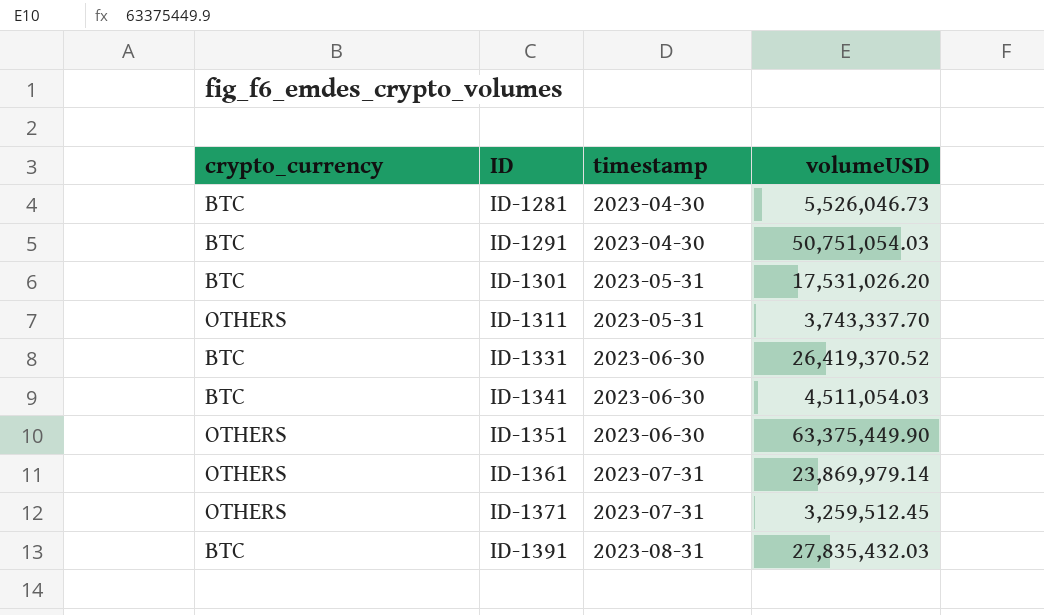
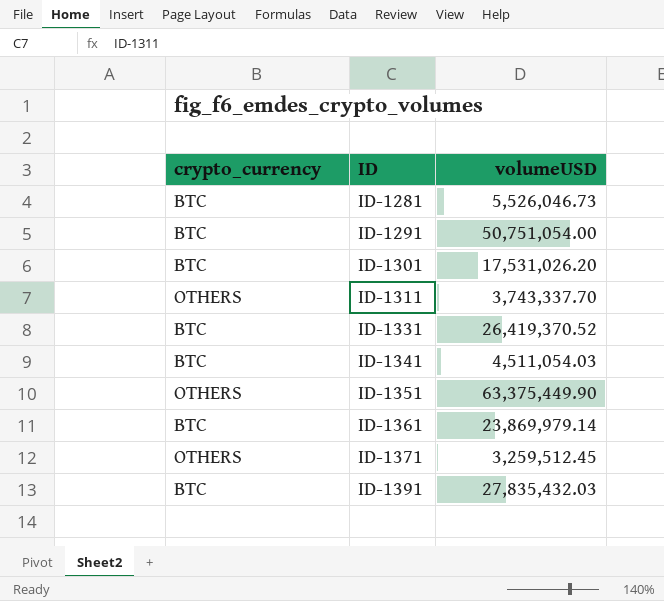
column timestamp | position: 3 -> none
ID-1291 | volumeUSD: 50,751,054.03 -> 50,751,054.00
ID-1361 | crypto_currency: OTHERS -> BTC

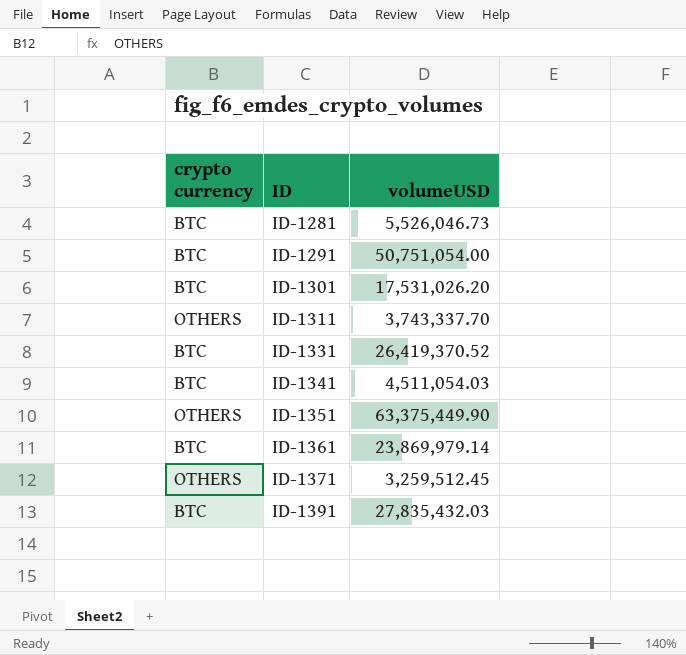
column name: crypto_currency -> crypto currency

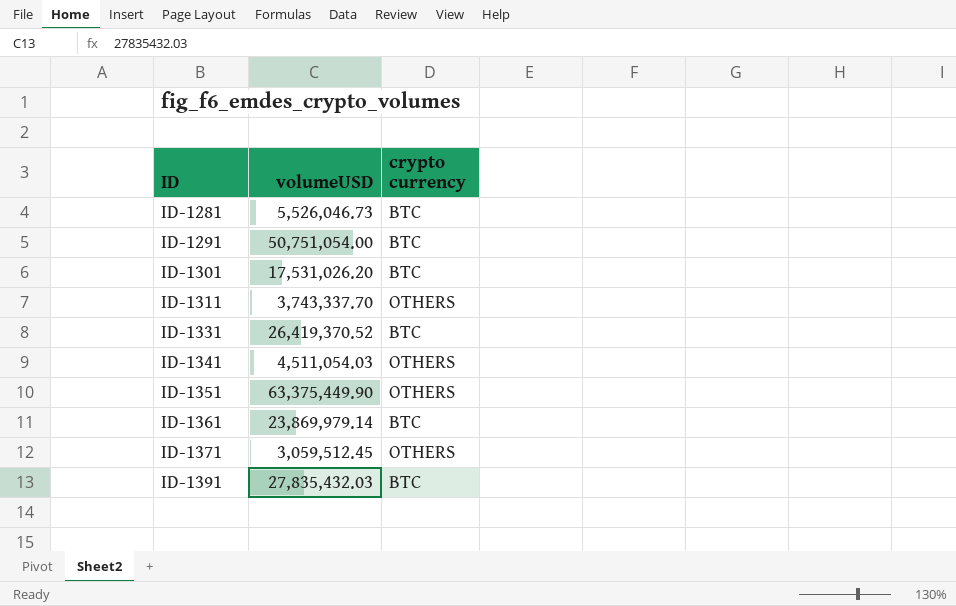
column crypto currency | position: 1 -> 3
ID-1341 | crypto currency: BTC -> OTHERS
ID-1371 | volumeUSD: 3,259,512.45 -> 3,059,512.45

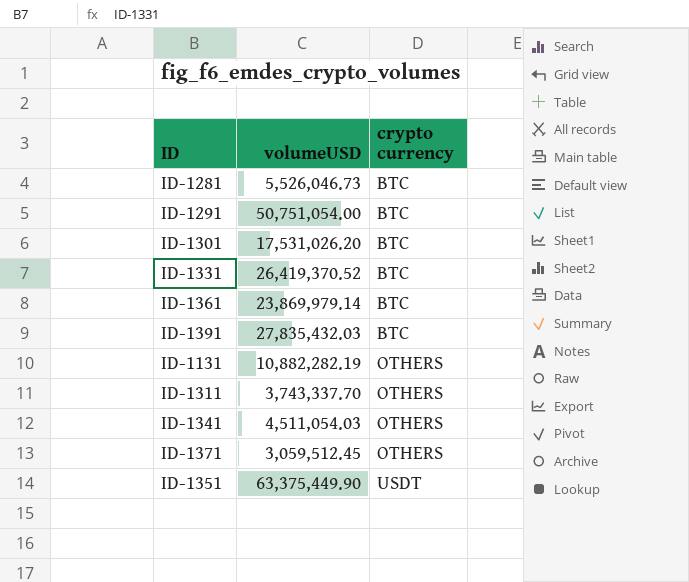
row order: ID ascending -> crypto currency ascending
row ID-1131: none -> 10,882,282.19 | OTHERS
ID-1351 | crypto currency: OTHERS -> USDT

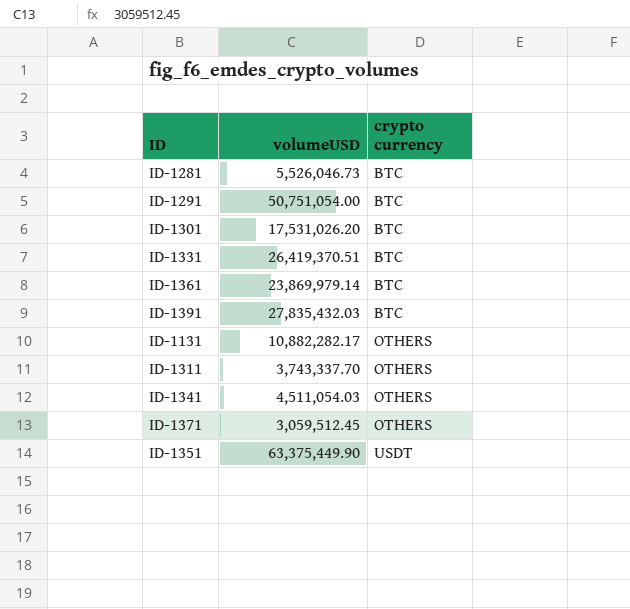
ID-1331 | volumeUSD: 26,419,370.52 -> 26,419,370.51
ID-1131 | volumeUSD: 10,882,282.19 -> 10,882,282.17

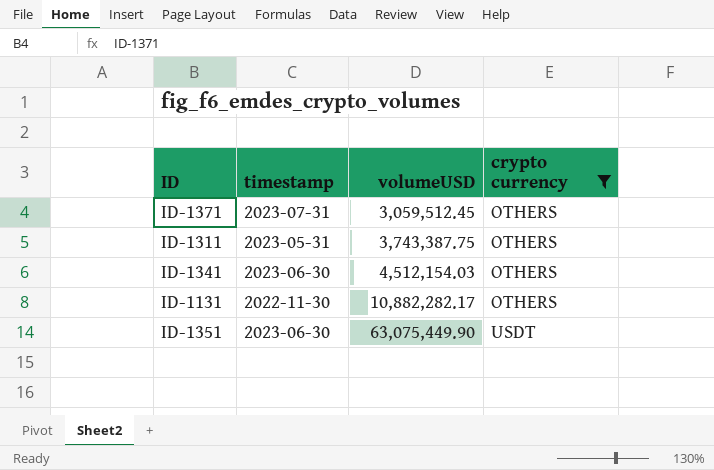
filter: none -> crypto currency != BTC
row order: crypto currency ascending -> volumeUSD ascending
column timestamp | position: none -> 2
ID-1311 | volumeUSD: 3,743,337.70 -> 3,743,387.75
ID-1341 | volumeUSD: 4,511,054.03 -> 4,512,154.03
ID-1351 | volumeUSD: 63,375,449.90 -> 63,075,449.90

